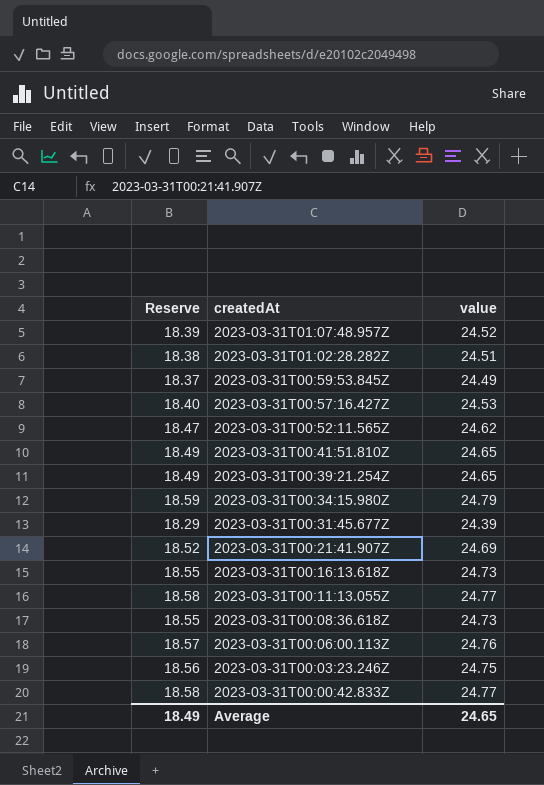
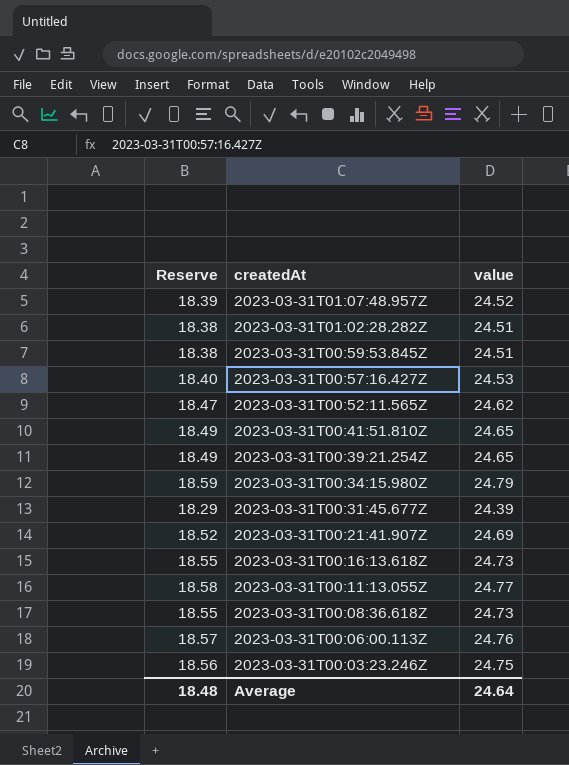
row 2023-03-31T00:00:42.833Z: 18.58 | 24.77 -> none
2023-03-31T00:59:53.845Z | Reserve: 18.37 -> 18.38
2023-03-31T00:59:53.845Z | value: 24.49 -> 24.51
Average | Reserve: 18.49 -> 18.48
Average | value: 24.65 -> 24.64

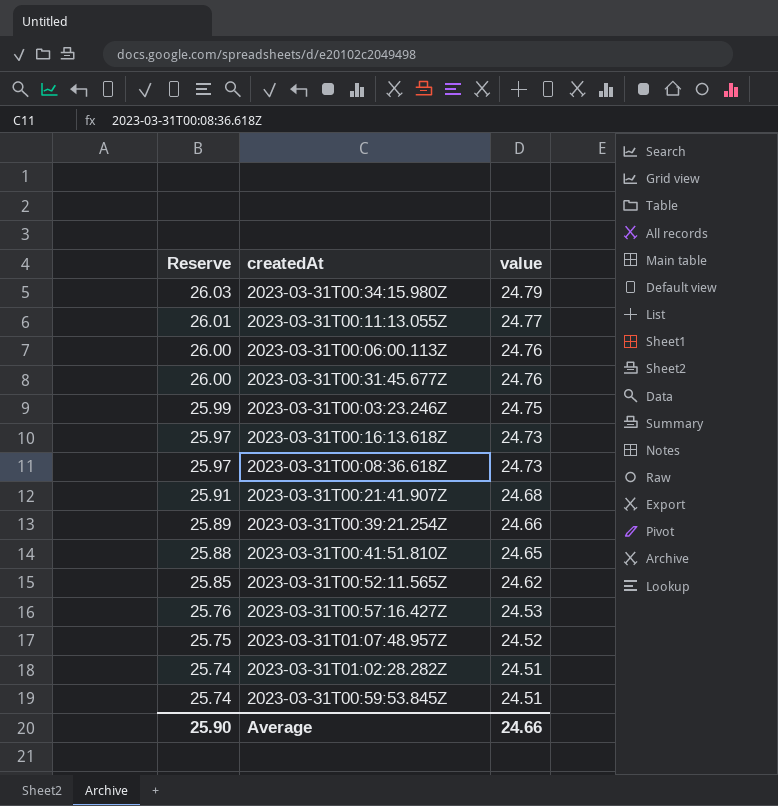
row order: createdAt descending -> Reserve descending
column Reserve | formula: [value] * 0.75 -> [value] * 1.05
2023-03-31T00:31:45.677Z | value: 24.39 -> 24.76
2023-03-31T00:21:41.907Z | value: 24.69 -> 24.68
2023-03-31T00:39:21.254Z | value: 24.65 -> 24.66
Average | Reserve: 18.48 -> 25.90
Average | value: 24.64 -> 24.66

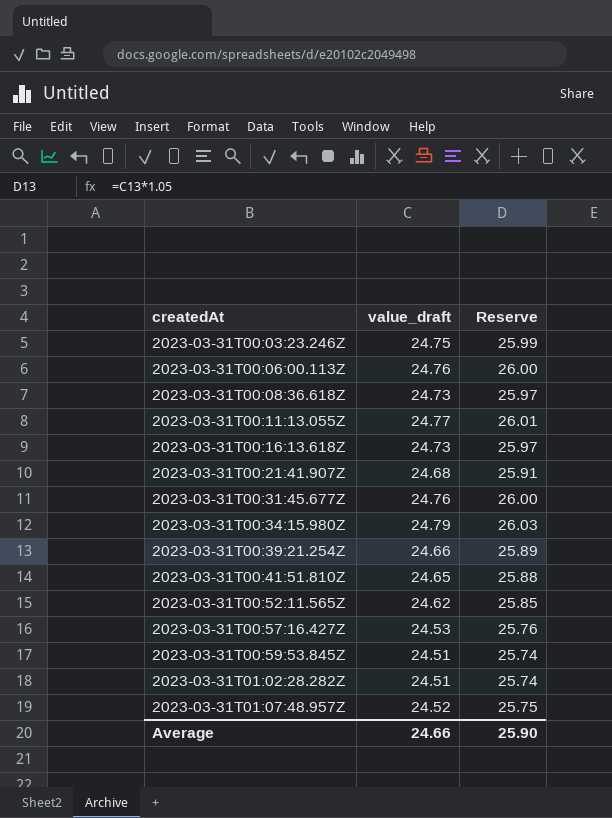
row order: Reserve descending -> createdAt ascending
column name: value -> value_draft
column Reserve | position: 1 -> 3

